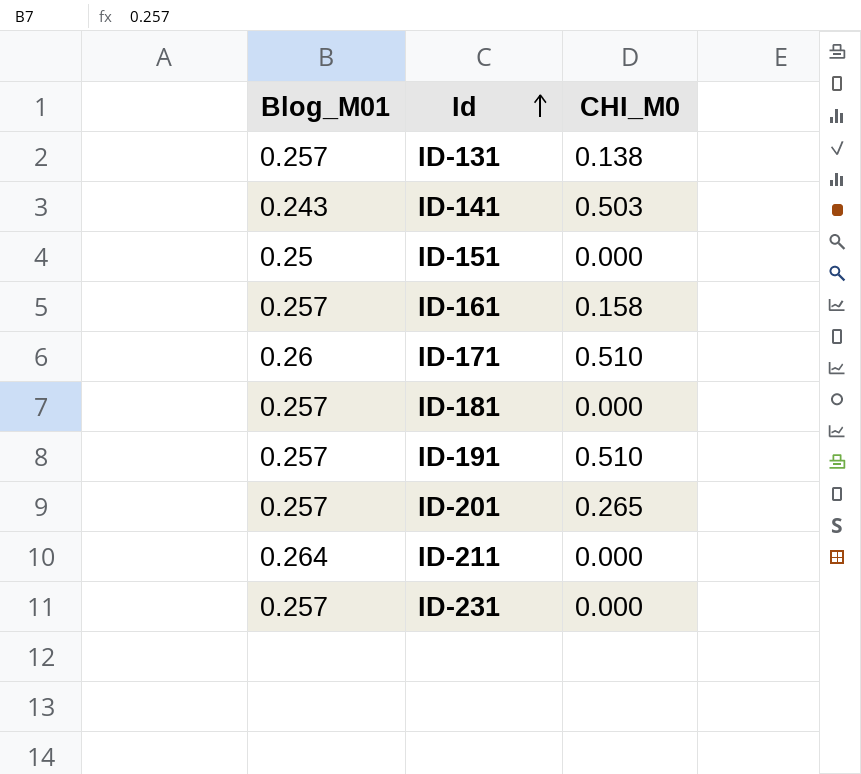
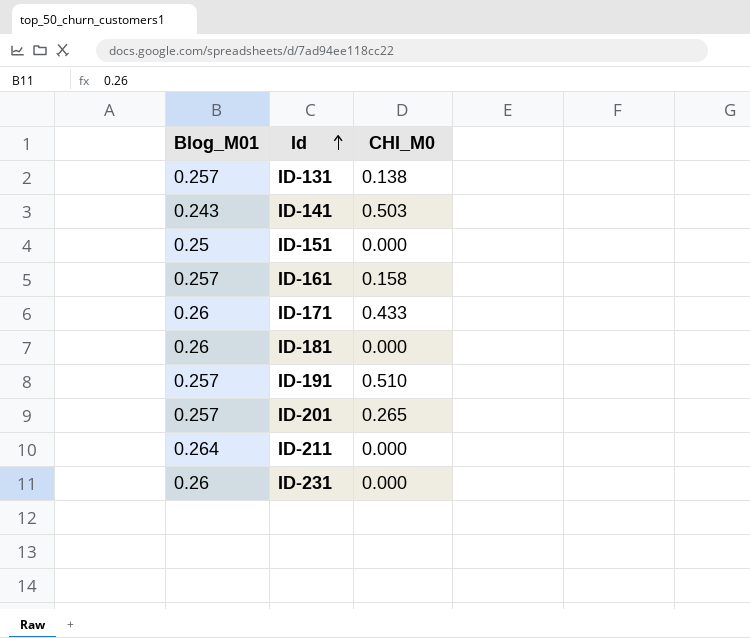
ID-171 | CHI_M0: 0.510 -> 0.433
ID-181 | Blog_M01: 0.257 -> 0.26
ID-231 | Blog_M01: 0.257 -> 0.26

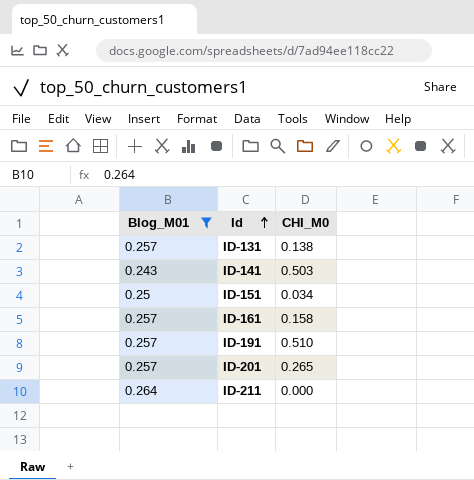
filter: none -> Blog_M01 != 0.26
ID-151 | CHI_M0: 0.000 -> 0.034

